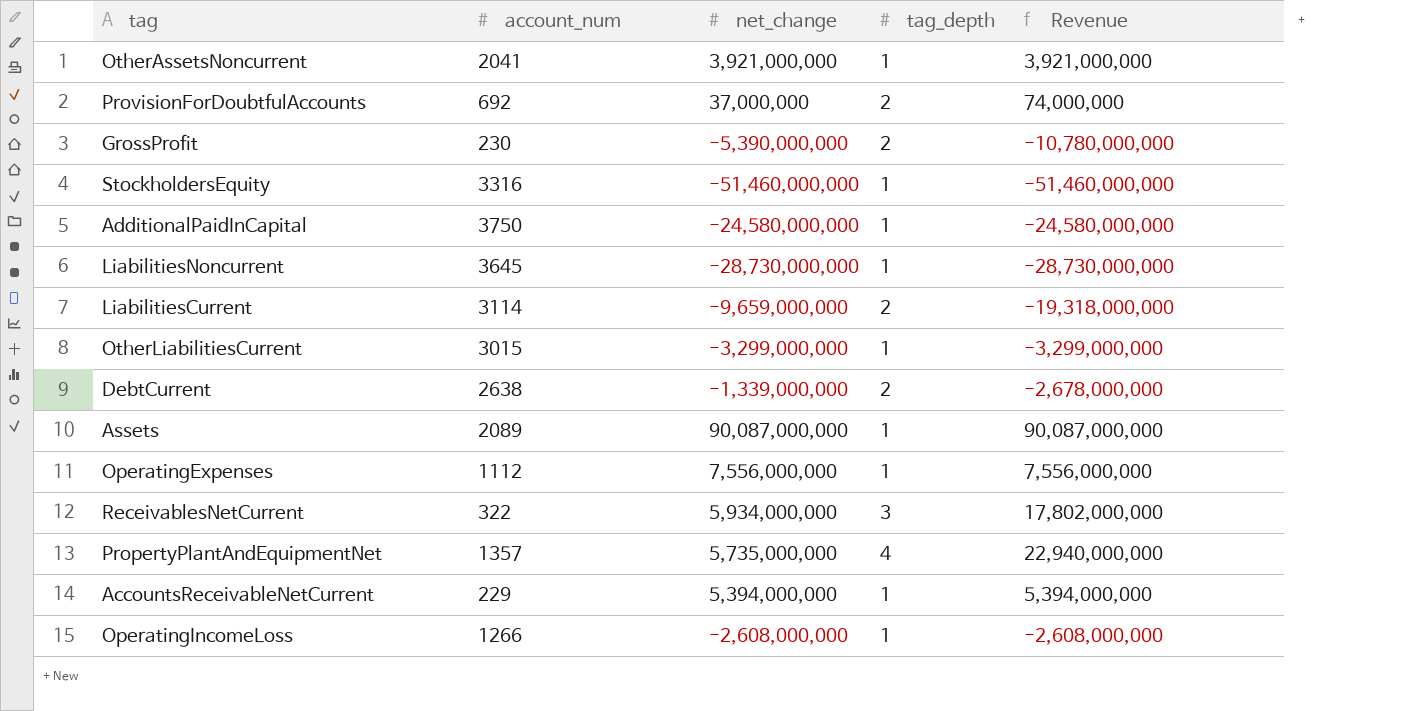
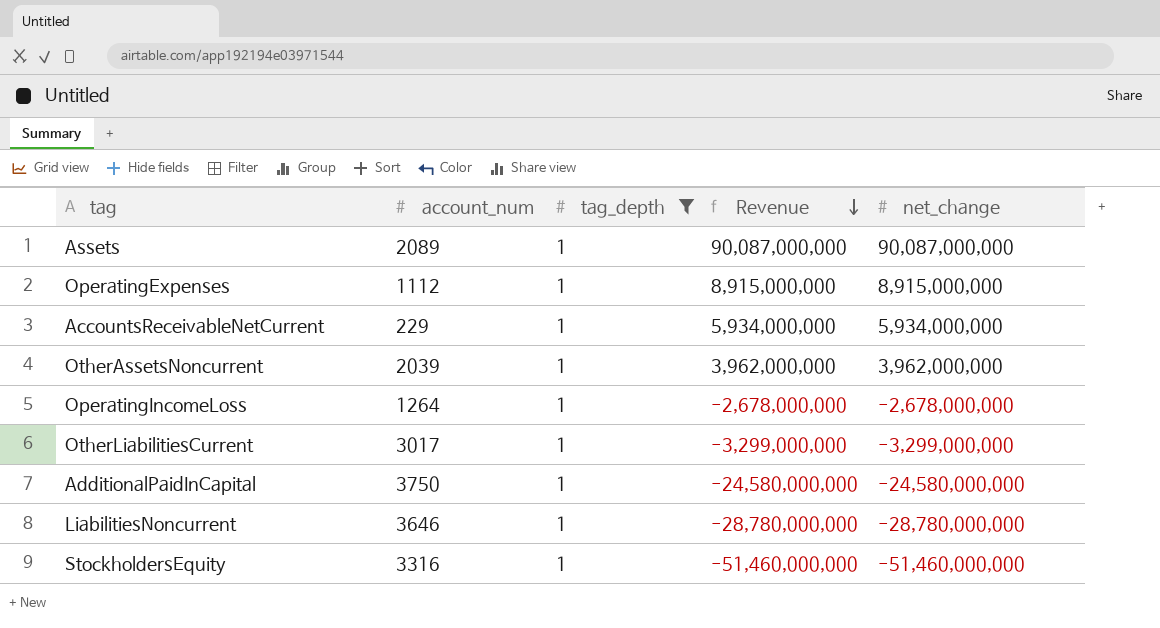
filter: none -> tag_depth = 1
row order: none -> Revenue descending
column net_change | position: 3 -> 5
OperatingExpenses | Revenue: 7,556,000,000 -> 8,915,000,000
OperatingExpenses | net_change: 7,556,000,000 -> 8,915,000,000
AccountsReceivableNetCurrent | Revenue: 5,394,000,000 -> 5,934,000,000
AccountsReceivableNetCurrent | net_change: 5,394,000,000 -> 5,934,000,000
OtherAssetsNoncurrent | account_num: 2041 -> 2039
OtherAssetsNoncurrent | Revenue: 3,921,000,000 -> 3,962,000,000
OtherAssetsNoncurrent | net_change: 3,921,000,000 -> 3,962,000,000
OperatingIncomeLoss | account_num: 1266 -> 1264
OperatingIncomeLoss | Revenue: -2,608,000,000 -> -2,678,000,000
OperatingIncomeLoss | net_change: -2,608,000,000 -> -2,678,000,000
OtherLiabilitiesCurrent | account_num: 3015 -> 3017
LiabilitiesNoncurrent | account_num: 3645 -> 3646
LiabilitiesNoncurrent | Revenue: -28,730,000,000 -> -28,780,000,000
LiabilitiesNoncurrent | net_change: -28,730,000,000 -> -28,780,000,000

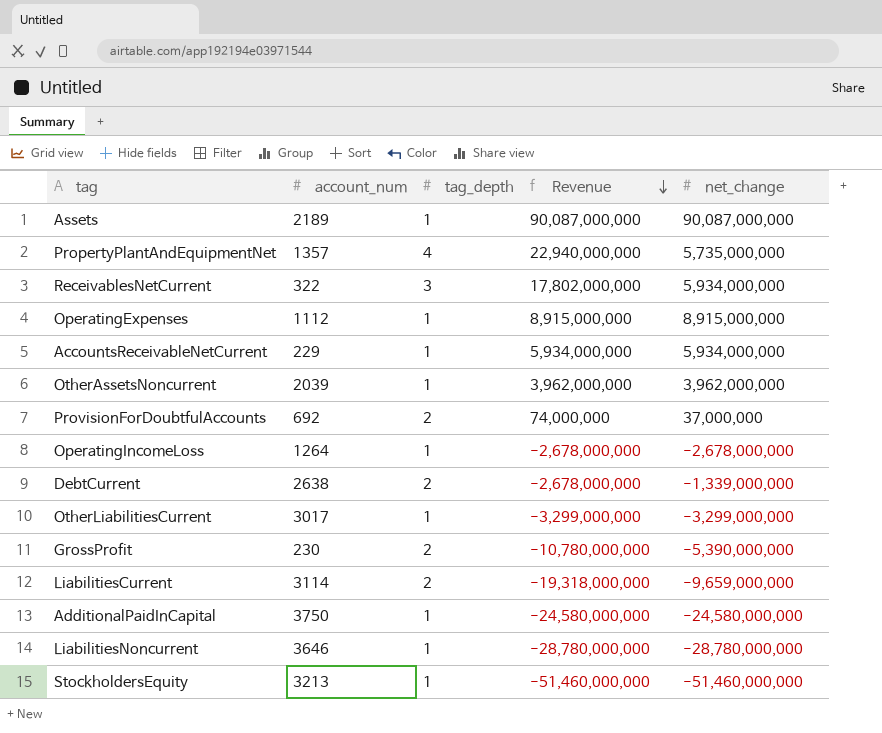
filter: tag_depth = 1 -> none
Assets | account_num: 2089 -> 2189
StockholdersEquity | account_num: 3316 -> 3213

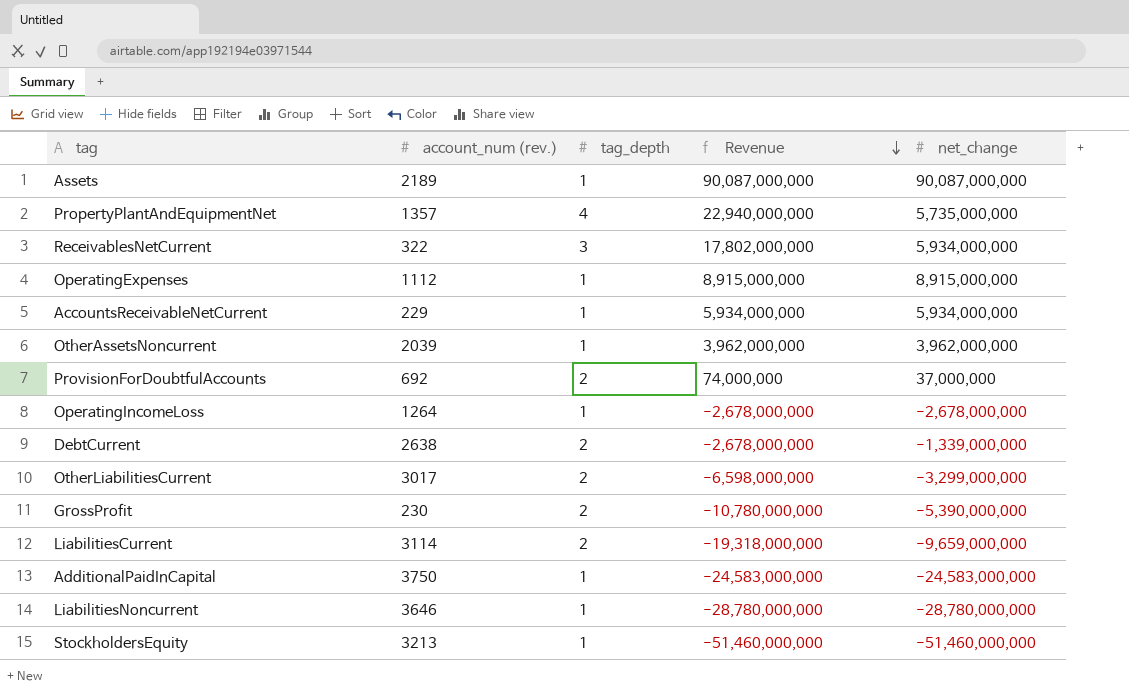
column name: account_num -> account_num (rev.)
OtherLiabilitiesCurrent | tag_depth: 1 -> 2
OtherLiabilitiesCurrent | Revenue: -3,299,000,000 -> -6,598,000,000
AdditionalPaidInCapital | Revenue: -24,580,000,000 -> -24,583,000,000
AdditionalPaidInCapital | net_change: -24,580,000,000 -> -24,583,000,000

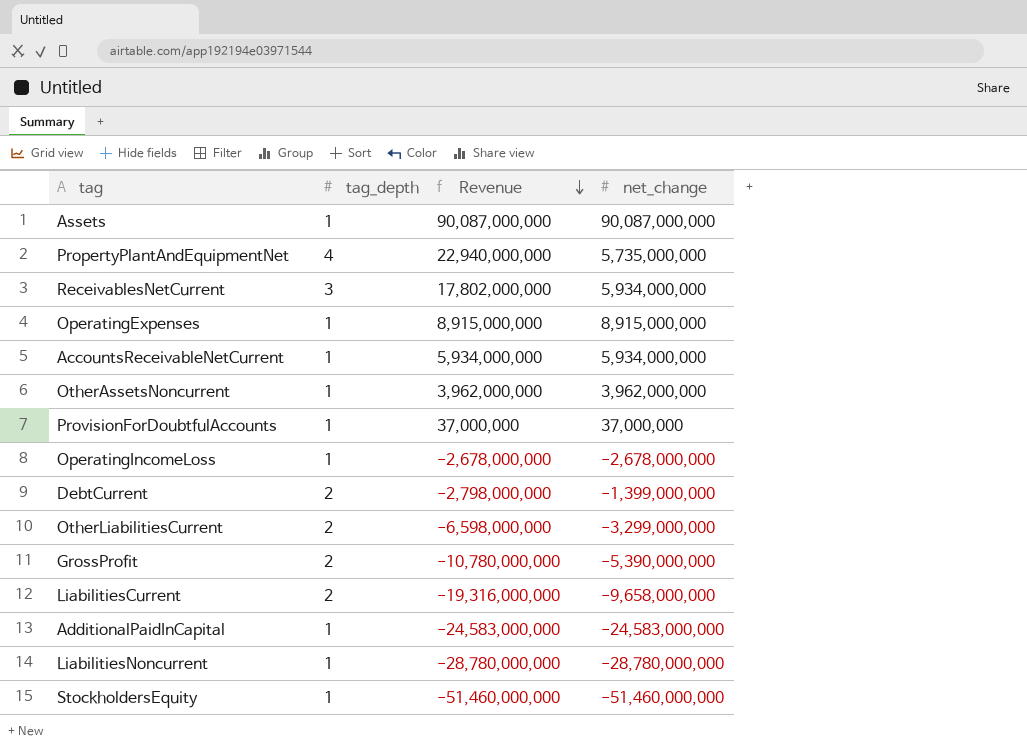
column account_num (rev.) | position: 2 -> none
ProvisionForDoubtfulAccounts | tag_depth: 2 -> 1
ProvisionForDoubtfulAccounts | Revenue: 74,000,000 -> 37,000,000
DebtCurrent | Revenue: -2,678,000,000 -> -2,798,000,000
DebtCurrent | net_change: -1,339,000,000 -> -1,399,000,000
LiabilitiesCurrent | Revenue: -19,318,000,000 -> -19,316,000,000
LiabilitiesCurrent | net_change: -9,659,000,000 -> -9,658,000,000

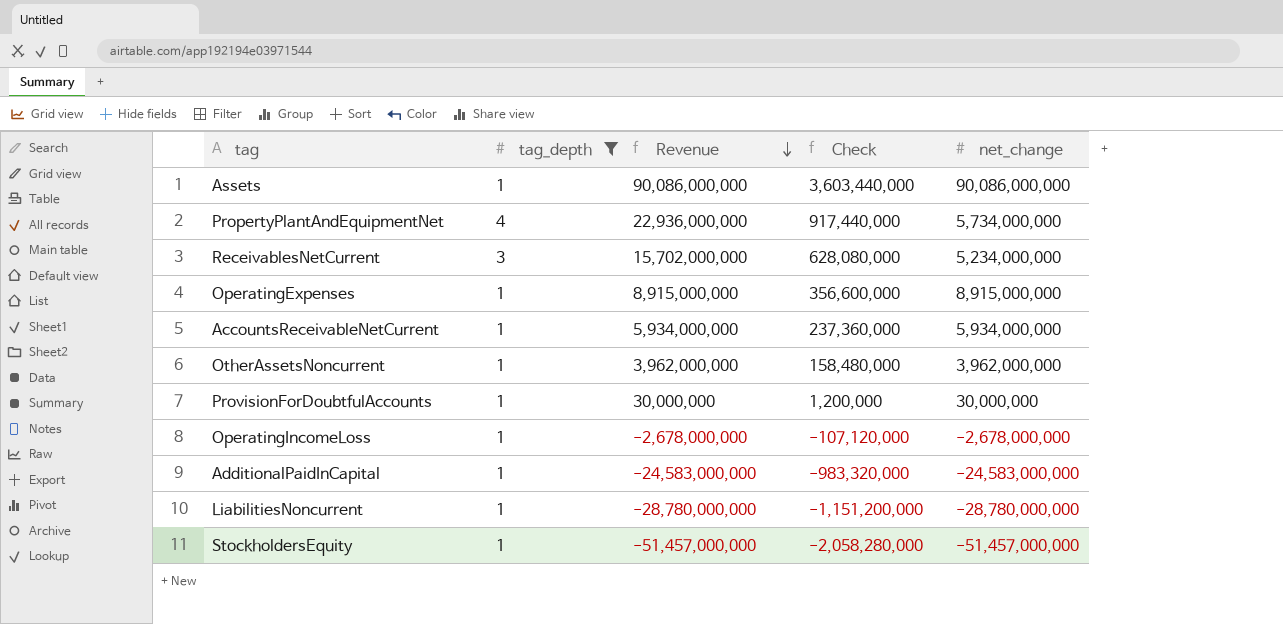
filter: none -> tag_depth != 2
column Check | formula: none -> [Revenue] * 0.04
Assets | Revenue: 90,087,000,000 -> 90,086,000,000
Assets | net_change: 90,087,000,000 -> 90,086,000,000
PropertyPlantAndEquipmentNet | Revenue: 22,940,000,000 -> 22,936,000,000
PropertyPlantAndEquipmentNet | net_change: 5,735,000,000 -> 5,734,000,000
ReceivablesNetCurrent | Revenue: 17,802,000,000 -> 15,702,000,000
ReceivablesNetCurrent | net_change: 5,934,000,000 -> 5,234,000,000
ProvisionForDoubtfulAccounts | Revenue: 37,000,000 -> 30,000,000
ProvisionForDoubtfulAccounts | net_change: 37,000,000 -> 30,000,000
StockholdersEquity | Revenue: -51,460,000,000 -> -51,457,000,000
StockholdersEquity | net_change: -51,460,000,000 -> -51,457,000,000

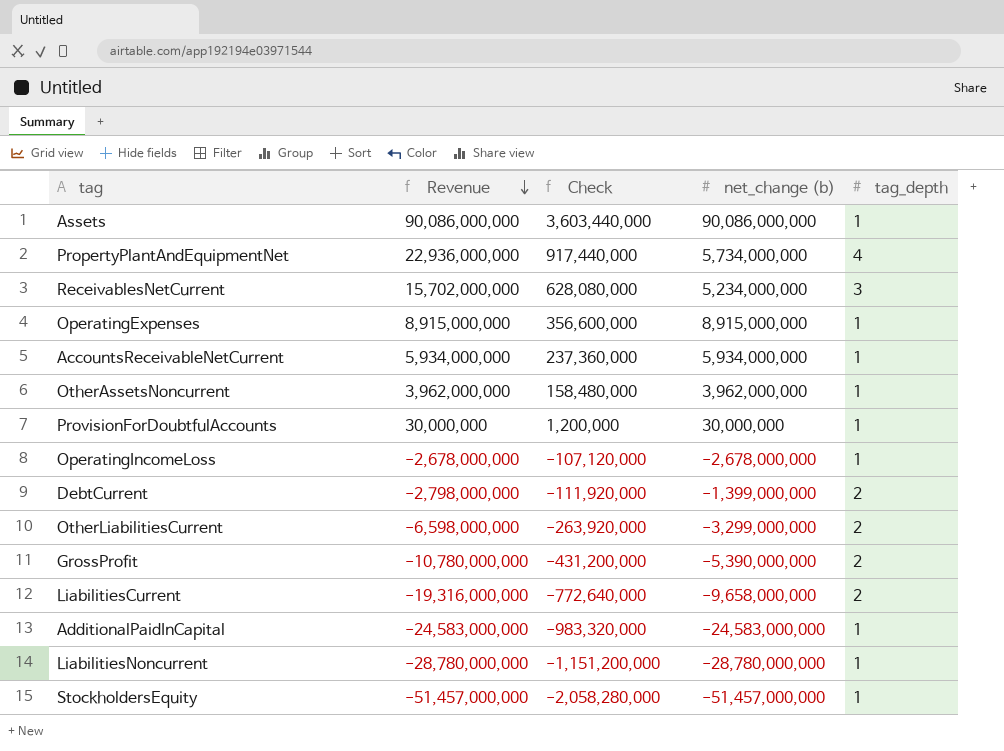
filter: tag_depth != 2 -> none
column name: net_change -> net_change (b)
column tag_depth | position: 2 -> 5

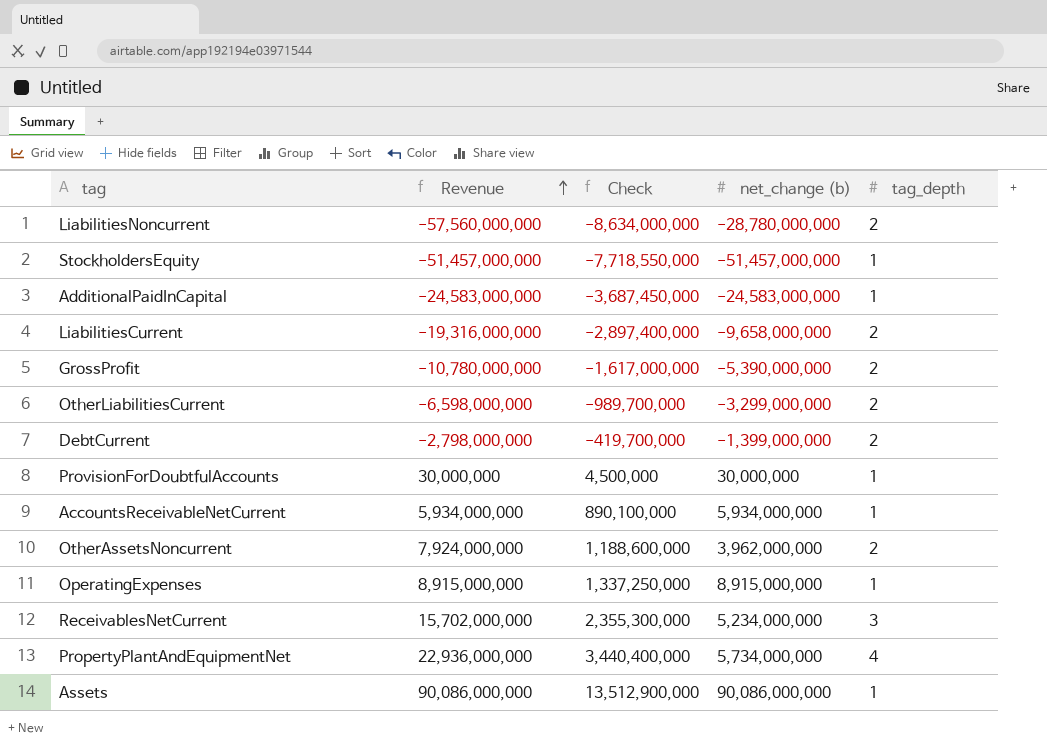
row order: Revenue descending -> Revenue ascending
column Check | formula: [Revenue] * 0.04 -> [Revenue] * 0.15
row OperatingIncomeLoss: -2,678,000,000 | -107,120,000 | -2,678,000,000 | 1 -> none
LiabilitiesNoncurrent | Revenue: -28,780,000,000 -> -57,560,000,000
LiabilitiesNoncurrent | tag_depth: 1 -> 2
OtherAssetsNoncurrent | Revenue: 3,962,000,000 -> 7,924,000,000
OtherAssetsNoncurrent | tag_depth: 1 -> 2

